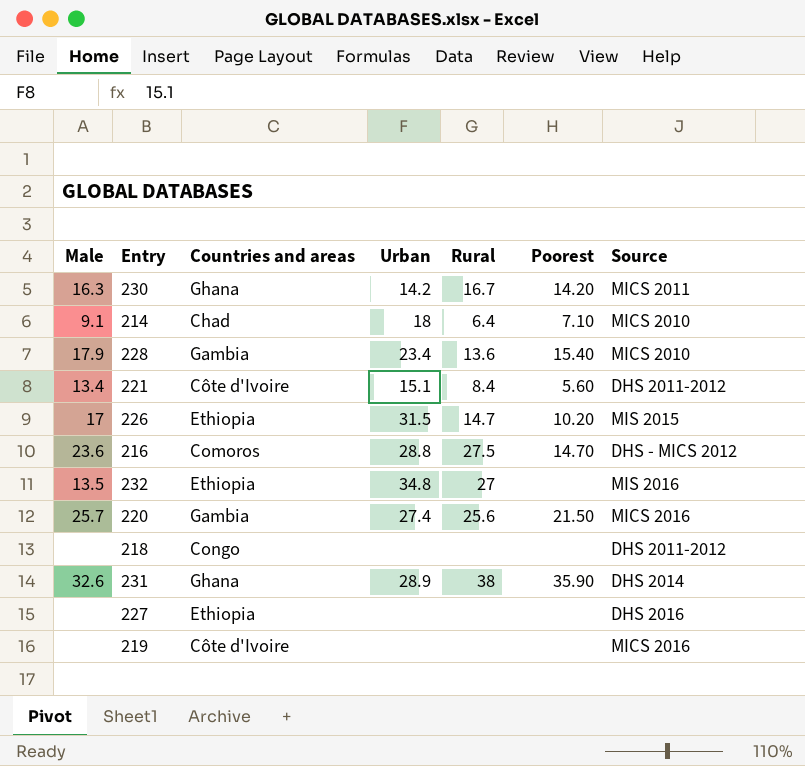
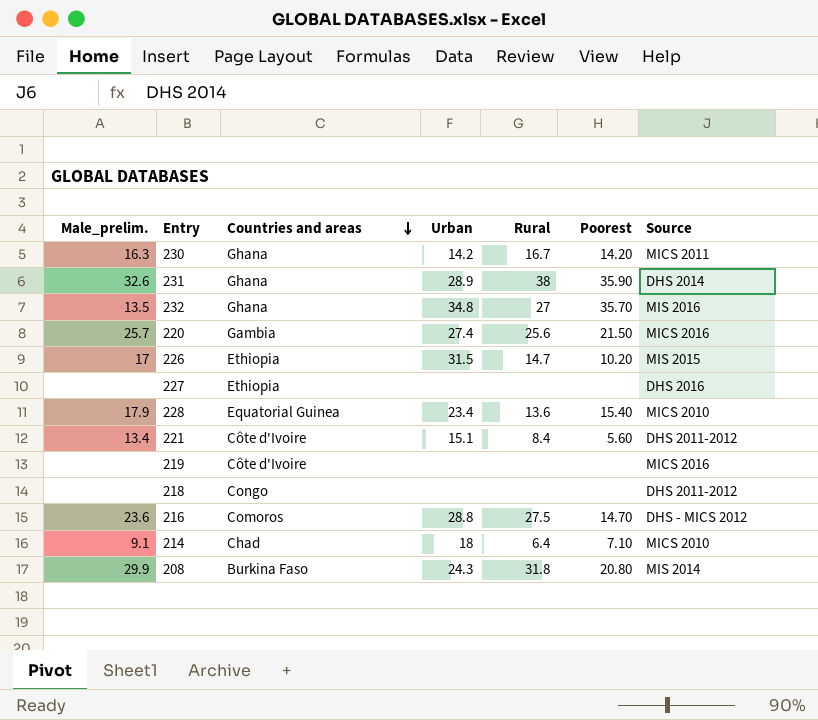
row order: none -> Countries and areas descending
column name: Male -> Male_prelim.
232 | Countries and areas: Ethiopia -> Ghana
232 | Poorest: none -> 35.70
228 | Countries and areas: Gambia -> Equatorial Guinea
row 208: none -> 29.9 | Burkina Faso | 24.3 | 31.8 | 20.80 | MIS 2014

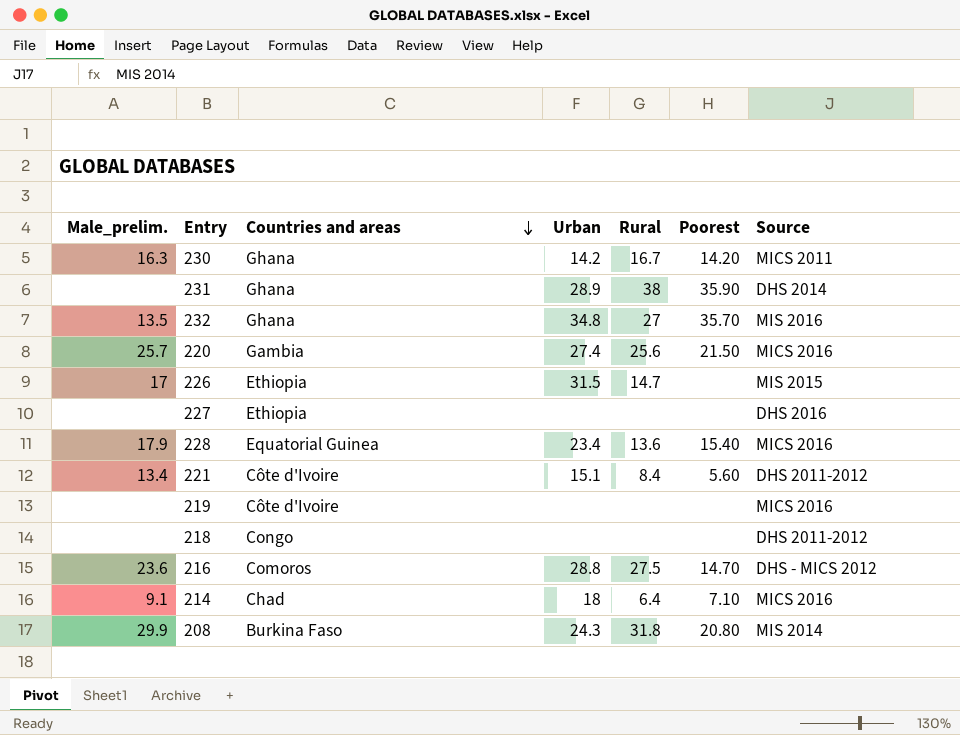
231 | Male_prelim.: 32.6 -> none
226 | Poorest: 10.20 -> none
228 | Source: MICS 2010 -> MICS 2016
214 | Source: MICS 2010 -> MICS 2016

